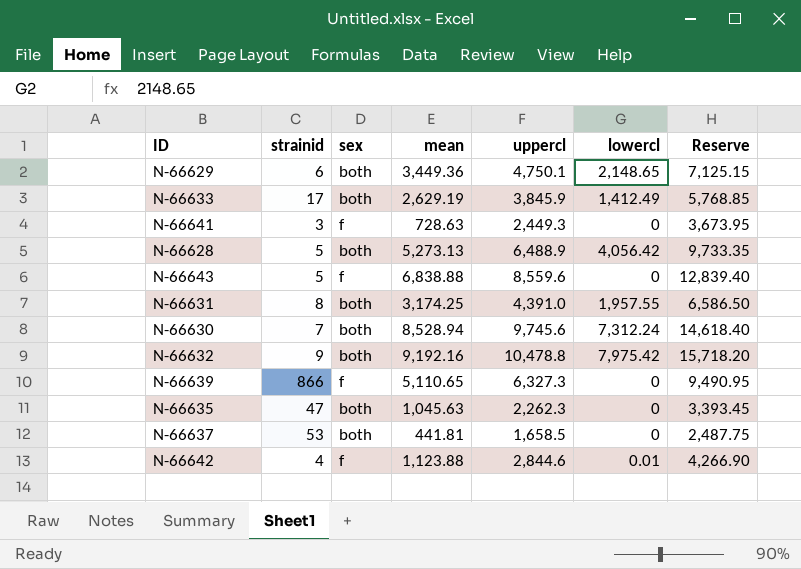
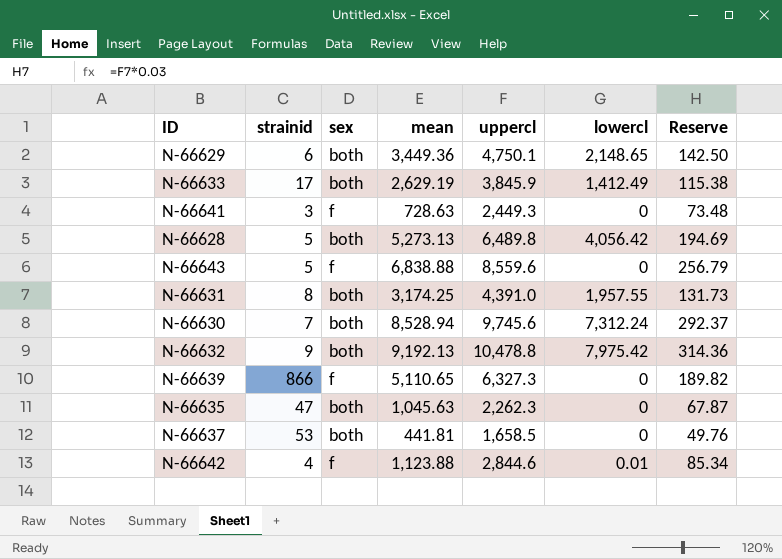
column Reserve | formula: [uppercl] * 1.5 -> [uppercl] * 0.03
N-66628 | uppercl: 6,488.9 -> 6,489.8
N-66632 | mean: 9,192.16 -> 9,192.13

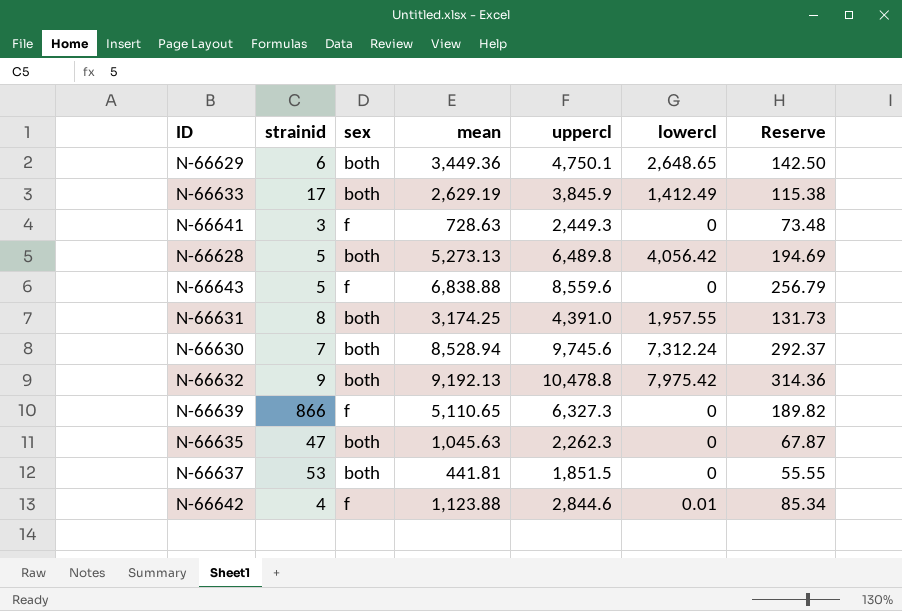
N-66629 | lowercl: 2,148.65 -> 2,648.65
N-66637 | uppercl: 1,658.5 -> 1,851.5
N-66637 | Reserve: 49.76 -> 55.55

